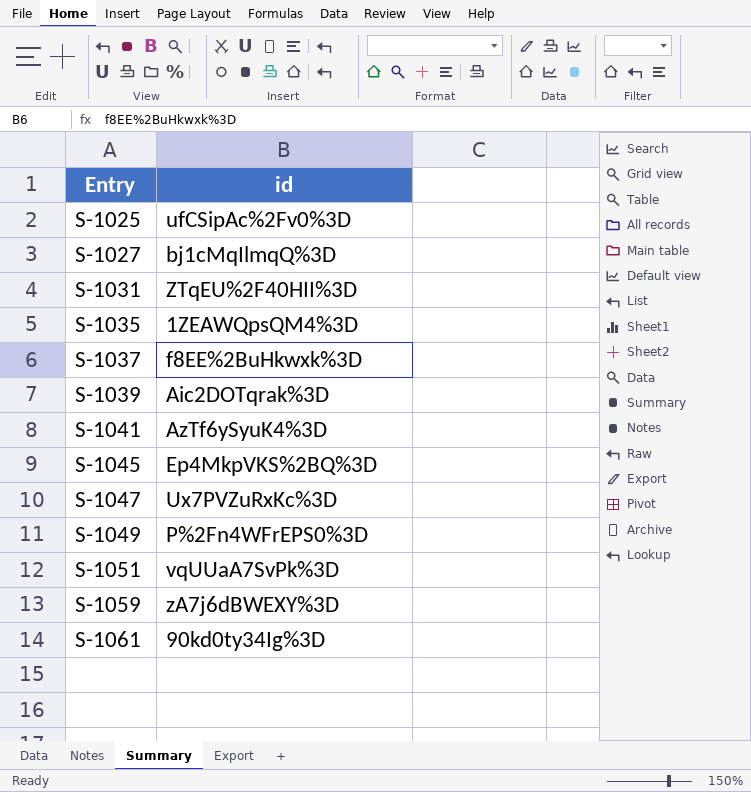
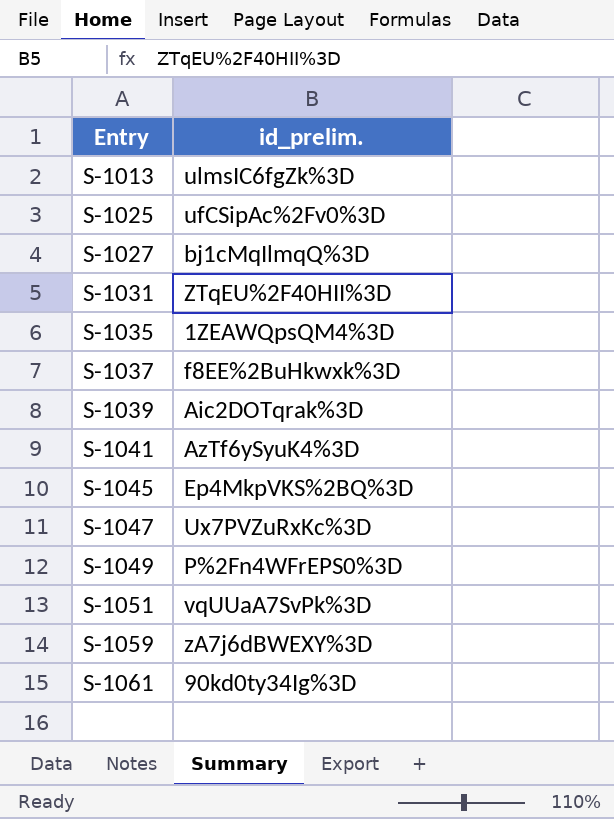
column name: id -> id_prelim.
row S-1013: none -> ulmsIC6fgZk%3D

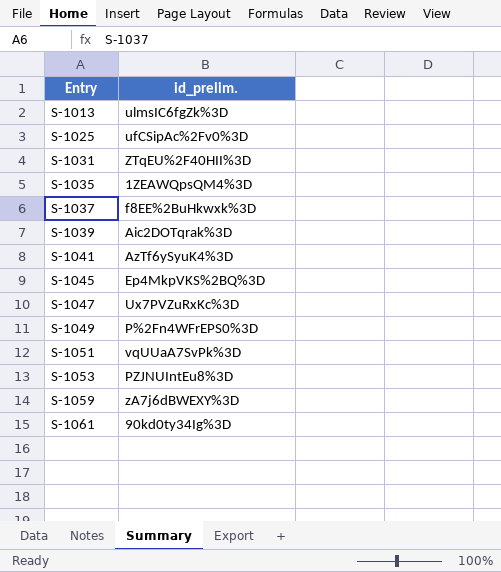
row S-1027: bj1cMqIlmqQ%3D -> none
row S-1053: none -> PZJNUIntEu8%3D

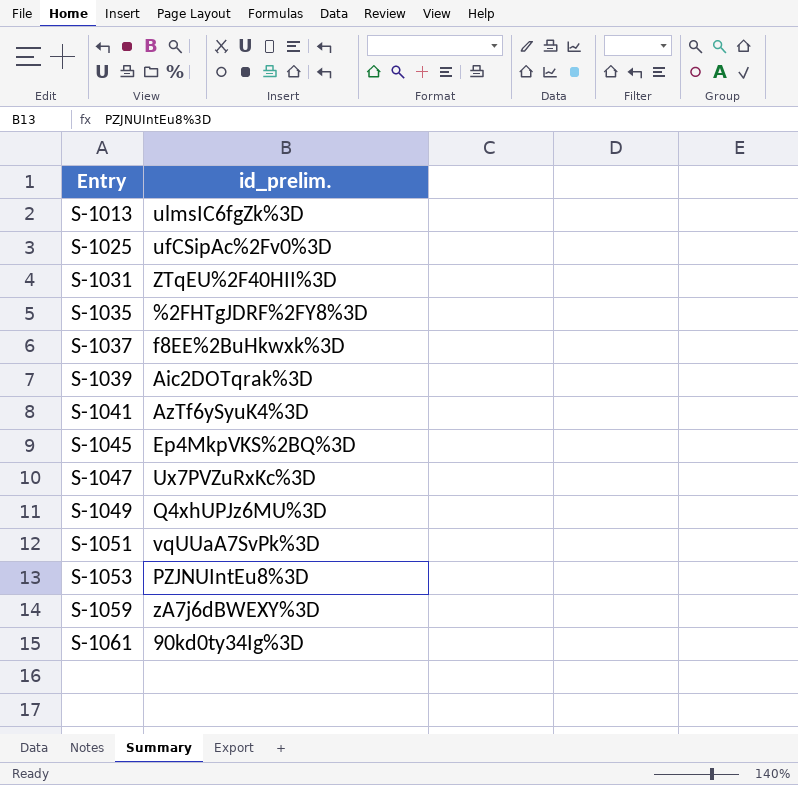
S-1035 | id_prelim.: 1ZEAWQpsQM4%3D -> %2FHTgJDRF%2FY8%3D
S-1049 | id_prelim.: P%2Fn4WFrEPS0%3D -> Q4xhUPJz6MU%3D

